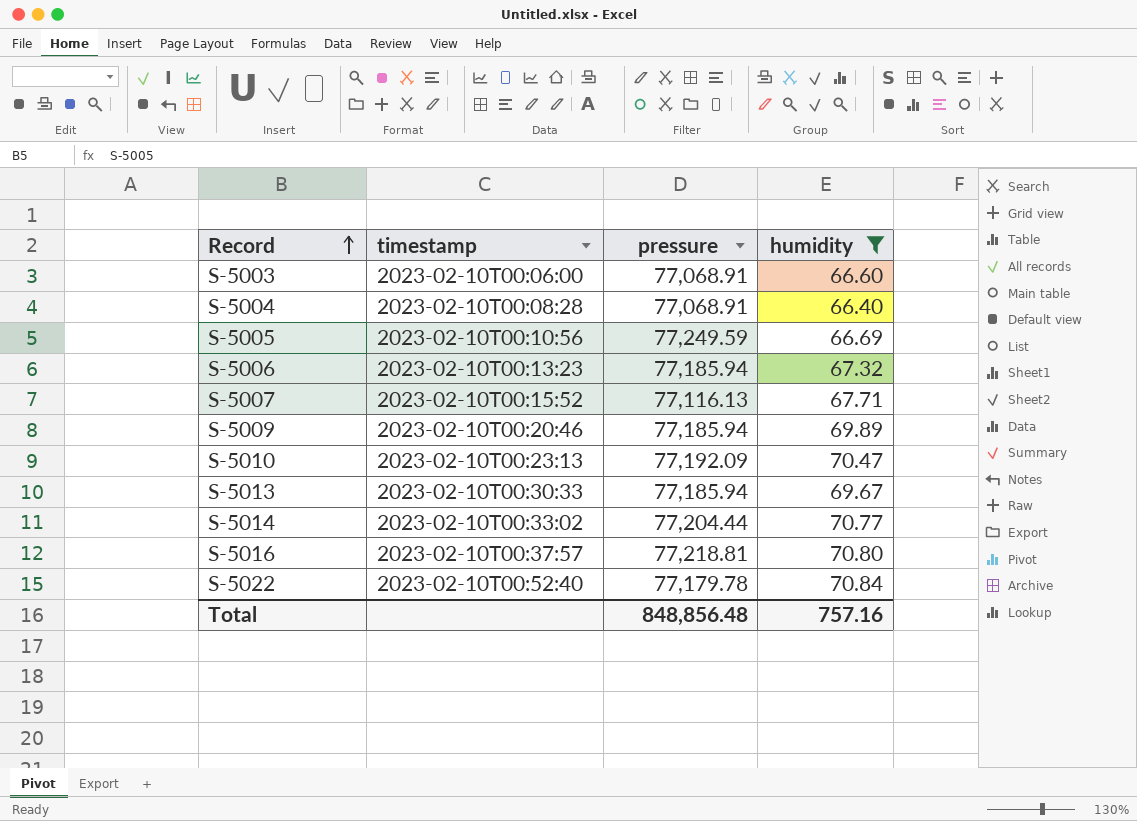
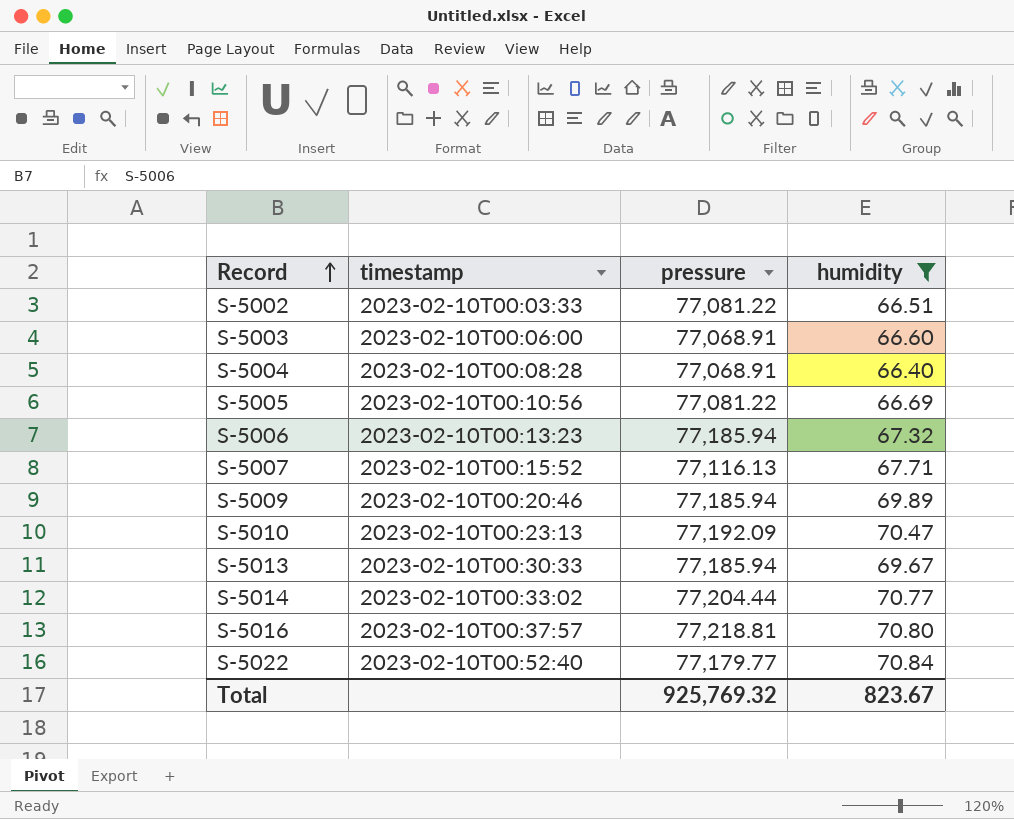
row S-5002: none -> 2023-02-10T00:03:33 | 77,081.22 | 66.51
S-5005 | pressure: 77,249.59 -> 77,081.22
S-5022 | pressure: 77,179.78 -> 77,179.77
Total | pressure: 848,856.48 -> 925,769.32
Total | humidity: 757.16 -> 823.67

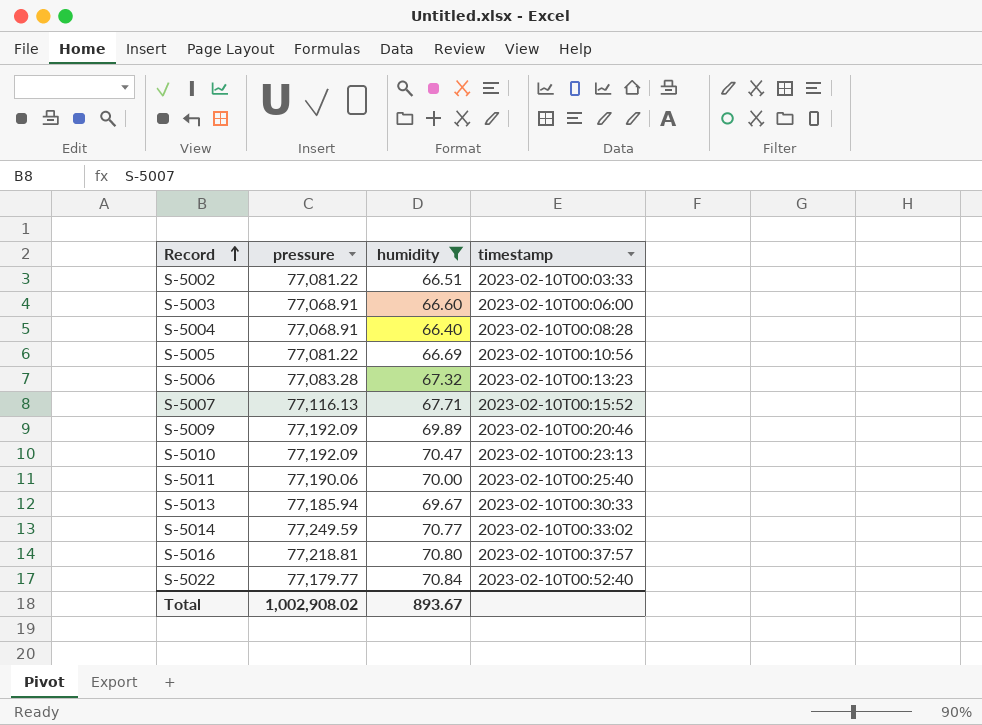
column timestamp | position: 2 -> 4
S-5006 | pressure: 77,185.94 -> 77,083.28
S-5009 | pressure: 77,185.94 -> 77,192.09
row S-5011: none -> 77,190.06 | 70.00 | 2023-02-10T00:25:40
S-5014 | pressure: 77,204.44 -> 77,249.59
Total | pressure: 925,769.32 -> 1,002,908.02
Total | humidity: 823.67 -> 893.67

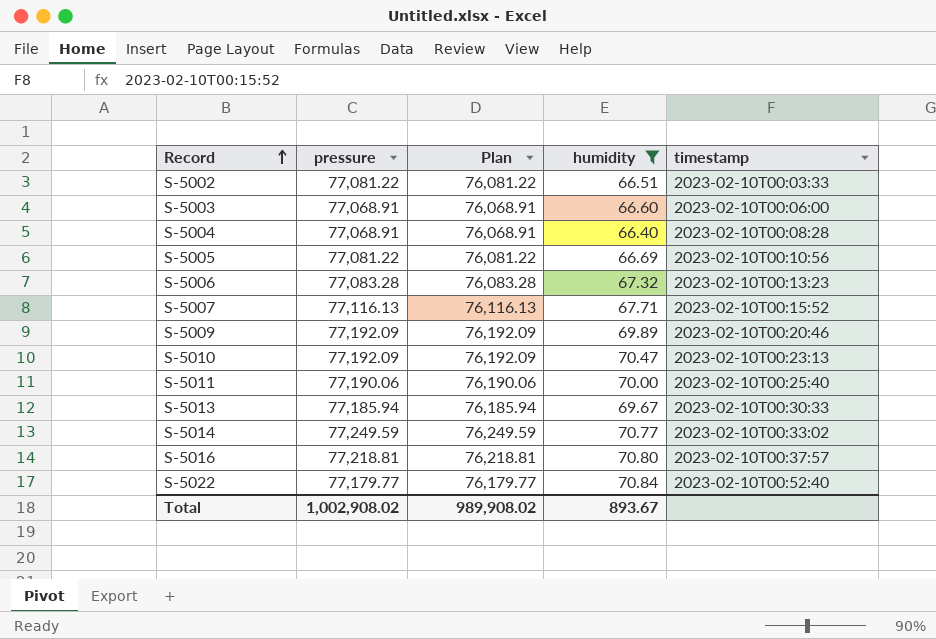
column Plan | formula: none -> [pressure] - 1000

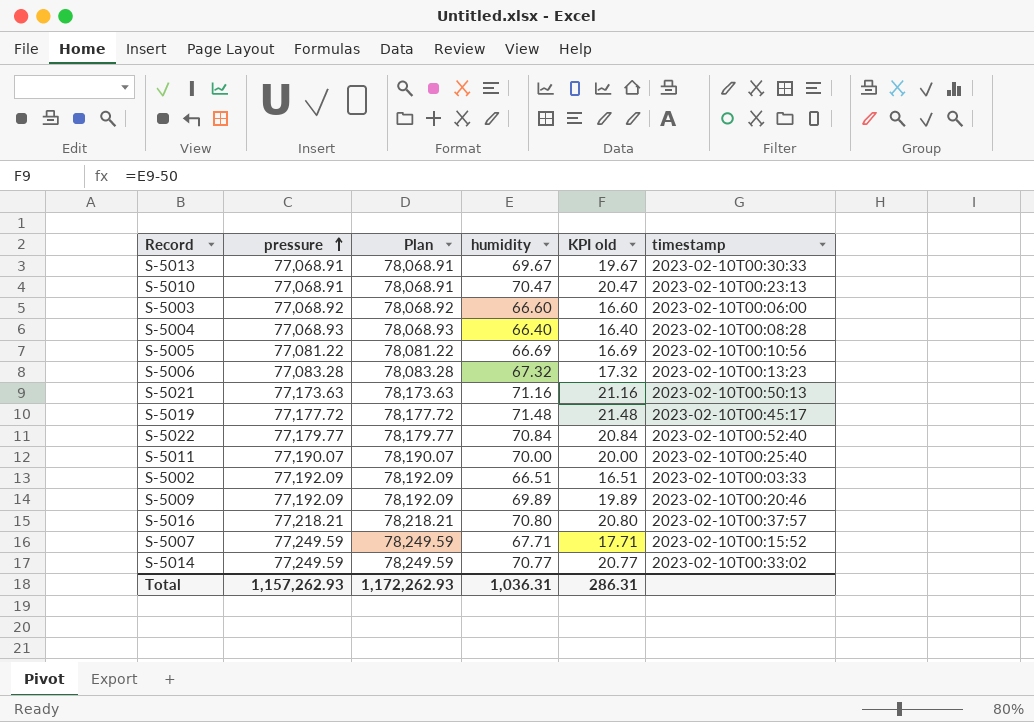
filter: humidity <= 70.84 -> none
row order: Record ascending -> pressure ascending
column Plan | formula: [pressure] - 1000 -> [pressure] + 1000
column KPI old | formula: none -> [humidity] - 50
S-5013 | pressure: 77,185.94 -> 77,068.91
S-5010 | pressure: 77,192.09 -> 77,068.91
S-5003 | pressure: 77,068.91 -> 77,068.92
S-5004 | pressure: 77,068.91 -> 77,068.93
S-5011 | pressure: 77,190.06 -> 77,190.07
S-5002 | pressure: 77,081.22 -> 77,192.09
S-5016 | pressure: 77,218.81 -> 77,218.21
S-5007 | pressure: 77,116.13 -> 77,249.59
Total | pressure: 1,002,908.02 -> 1,157,262.93
Total | Plan: 989,908.02 -> 1,172,262.93
Total | humidity: 893.67 -> 1,036.31

